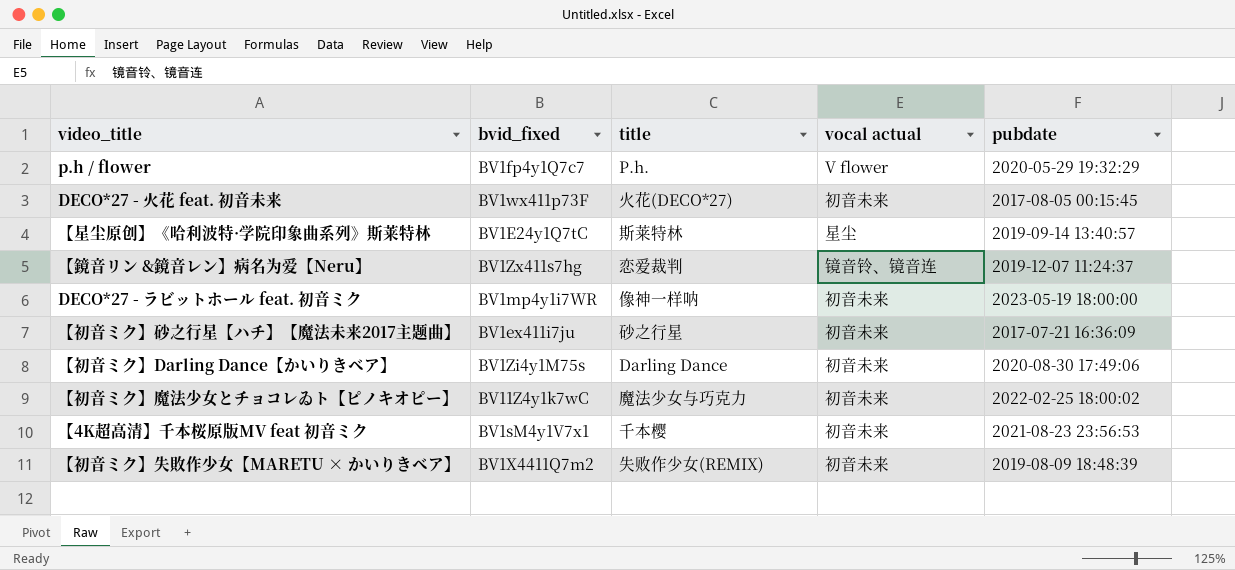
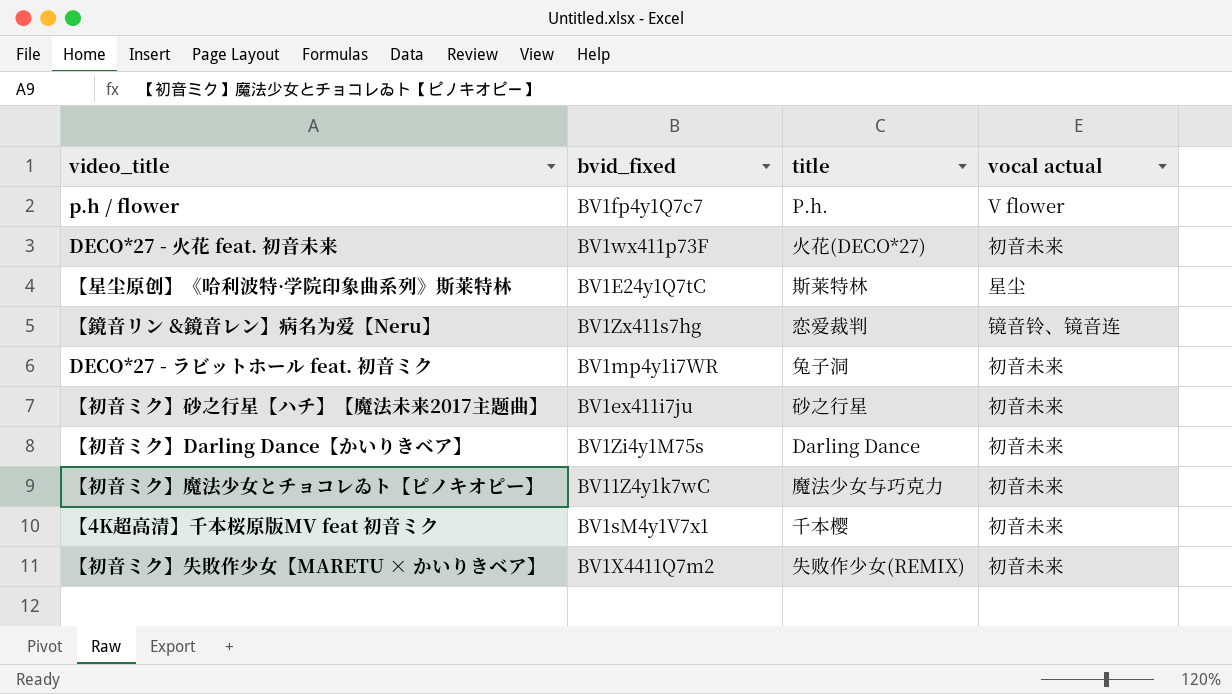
column pubdate | position: 5 -> none
DECO*27 - ラビットホール feat. 初音ミク | title: 像神一样呐 -> 兔子洞

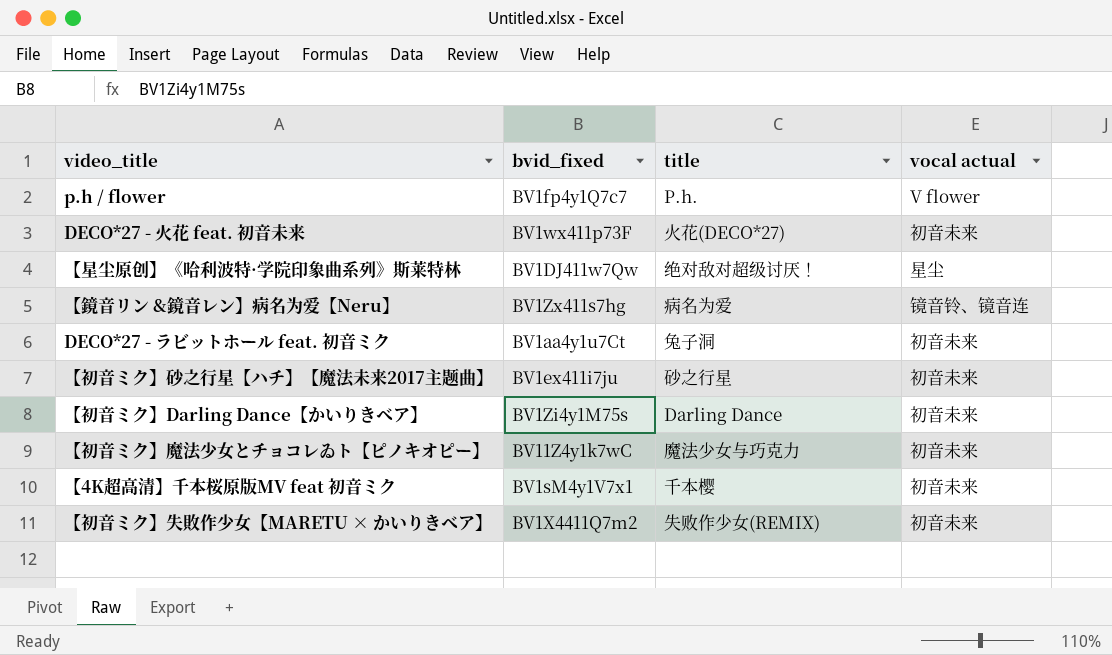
【星尘原创】《哈利波特·学院印象曲系列》斯莱特林 | bvid_fixed: BV1E24y1Q7tC -> BV1DJ411w7Qw
【星尘原创】《哈利波特·学院印象曲系列》斯莱特林 | title: 斯莱特林 -> 绝对敌对超级讨厌！
【鏡音リン &鏡音レン】病名为爱【Neru】 | title: 恋爱裁判 -> 病名为爱
DECO*27 - ラビットホール feat. 初音ミク | bvid_fixed: BV1mp4y1i7WR -> BV1aa4y1u7Ct

